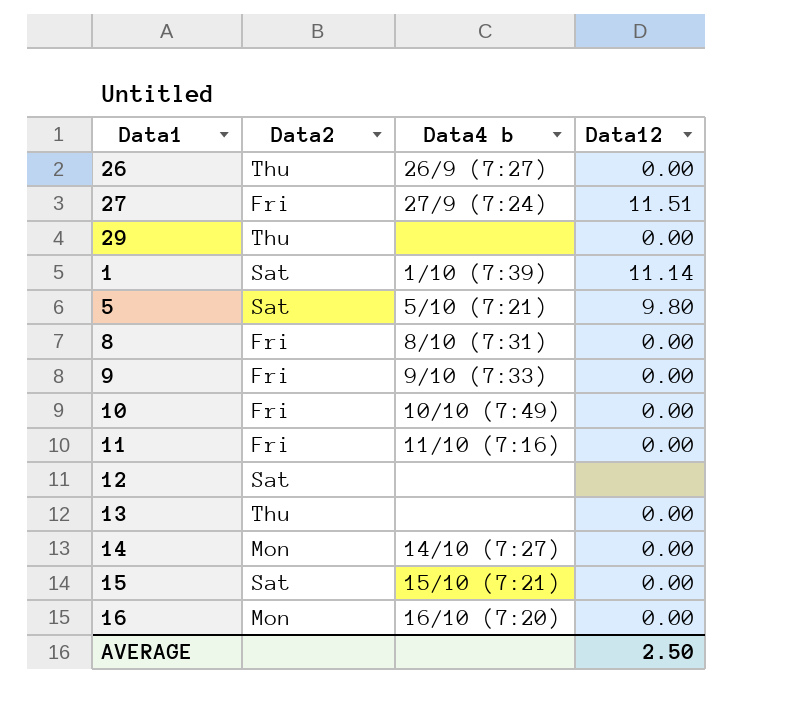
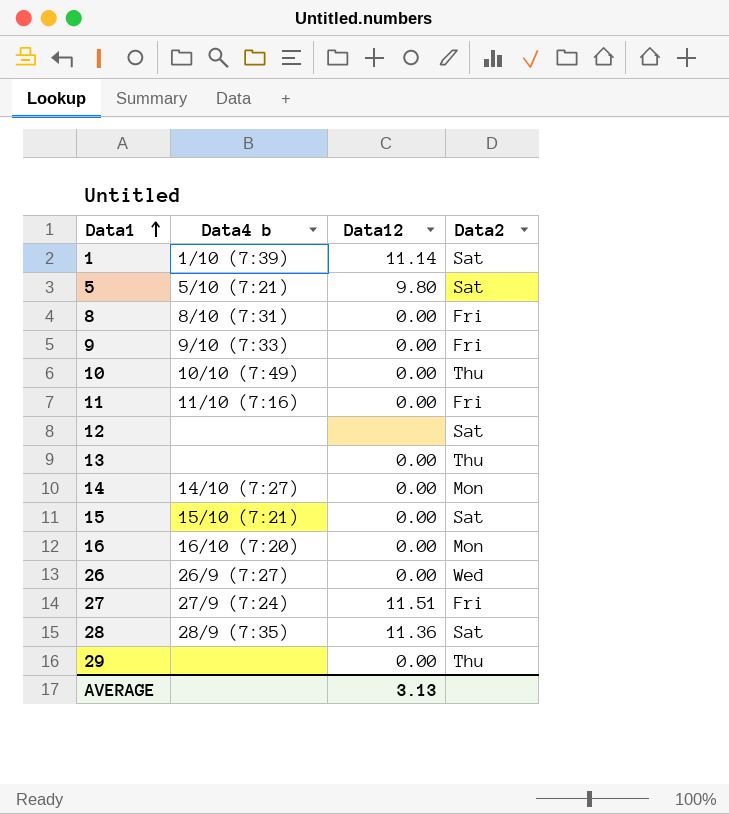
row order: none -> Data1 ascending
column Data2 | position: 2 -> 4
10 | Data2: Fri -> Thu
26 | Data2: Thu -> Wed
row 28: none -> 28/9 (7:35) | 11.36 | Sat
AVERAGE | Data12: 2.50 -> 3.13

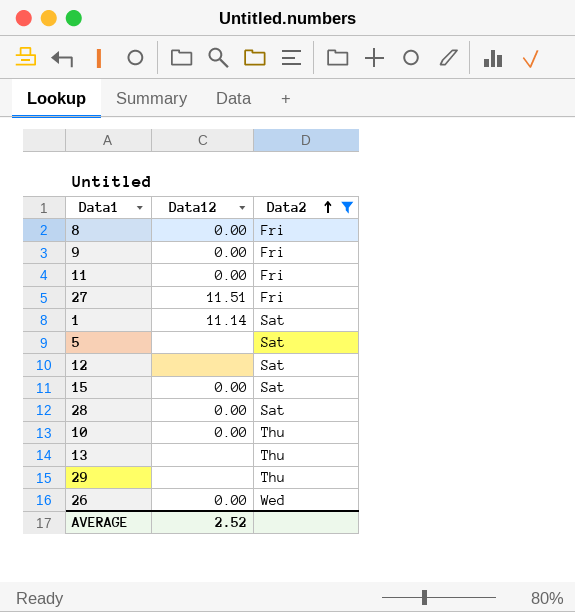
filter: none -> Data2 != Mon
row order: Data1 ascending -> Data2 ascending
column Data4 b | position: 2 -> none
5 | Data12: 9.80 -> none
28 | Data12: 11.36 -> 0.00
13 | Data12: 0.00 -> none
29 | Data12: 0.00 -> none
AVERAGE | Data12: 3.13 -> 2.52

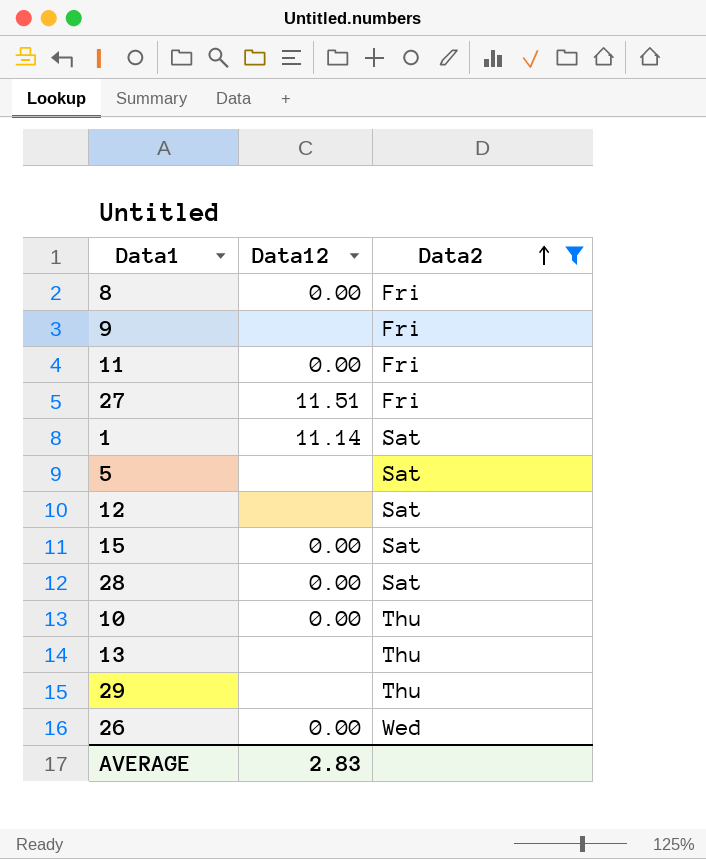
9 | Data12: 0.00 -> none
AVERAGE | Data12: 2.52 -> 2.83

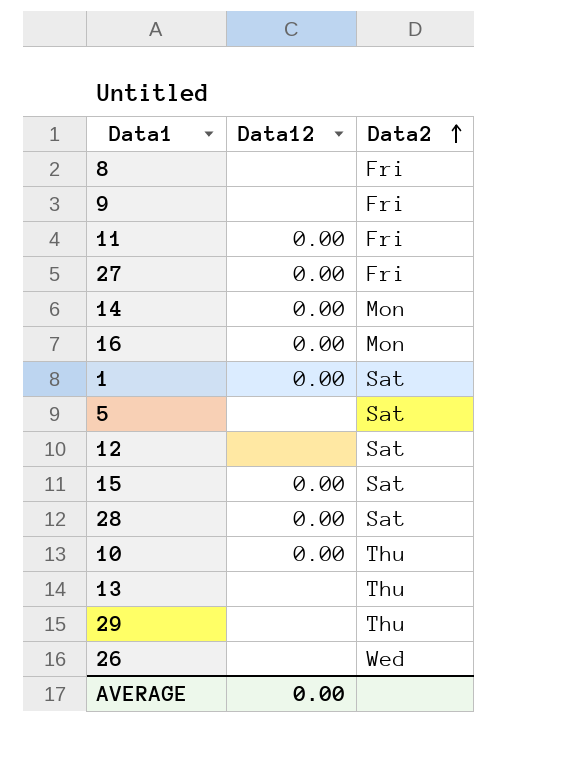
filter: Data2 != Mon -> none
8 | Data12: 0.00 -> none
27 | Data12: 11.51 -> 0.00
1 | Data12: 11.14 -> 0.00
26 | Data12: 0.00 -> none
AVERAGE | Data12: 2.83 -> 0.00

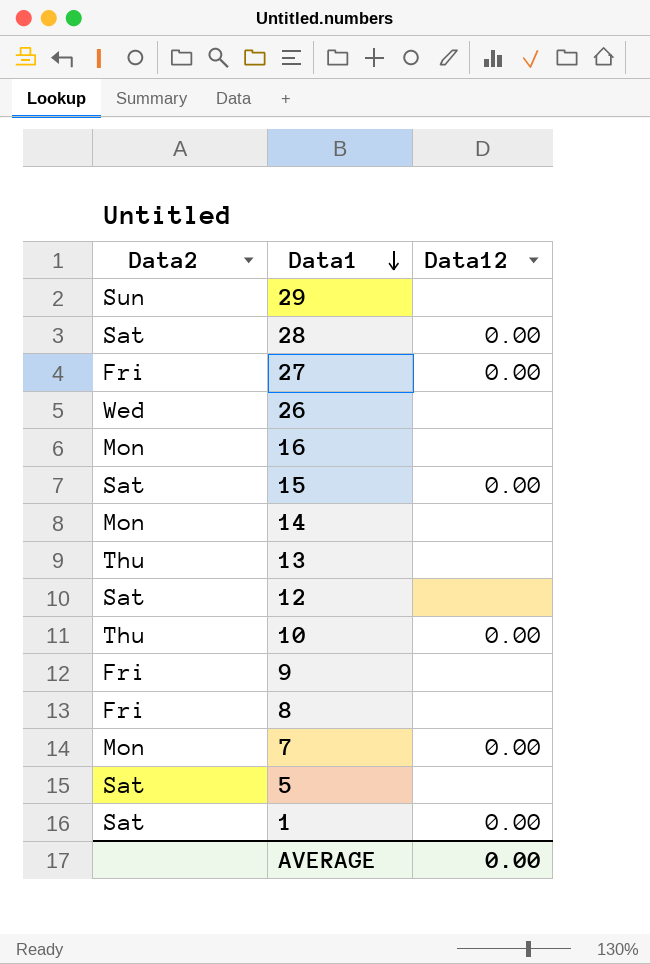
row order: Data2 ascending -> Data1 descending
column Data2 | position: 3 -> 1
row 11: 0.00 | Fri -> none
29 | Data2: Thu -> Sun
16 | Data12: 0.00 -> none
14 | Data12: 0.00 -> none
row 7: none -> Mon | 0.00

